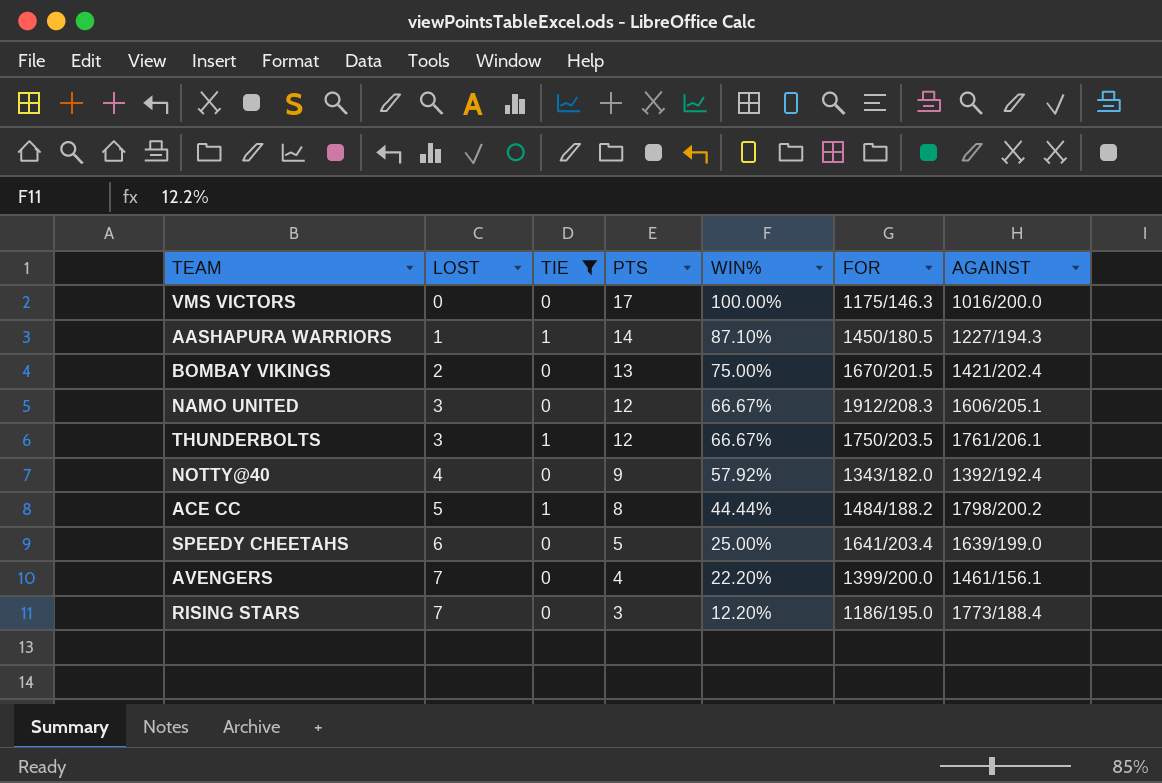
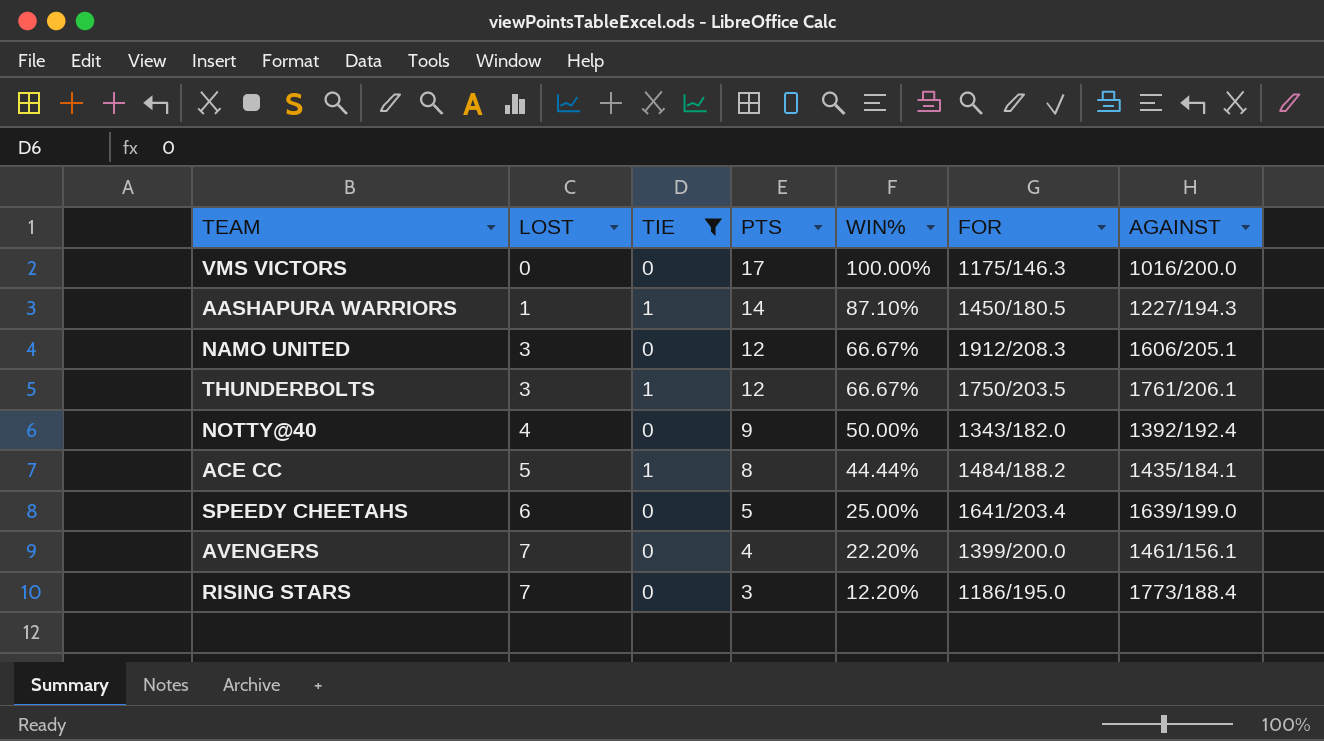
row BOMBAY VIKINGS: 2 | 0 | 13 | 75.00% | 1670/201.5 | 1421/202.4 -> none
NOTTY@40 | WIN%: 57.92% -> 50.00%
ACE CC | AGAINST: 1798/200.2 -> 1435/184.1

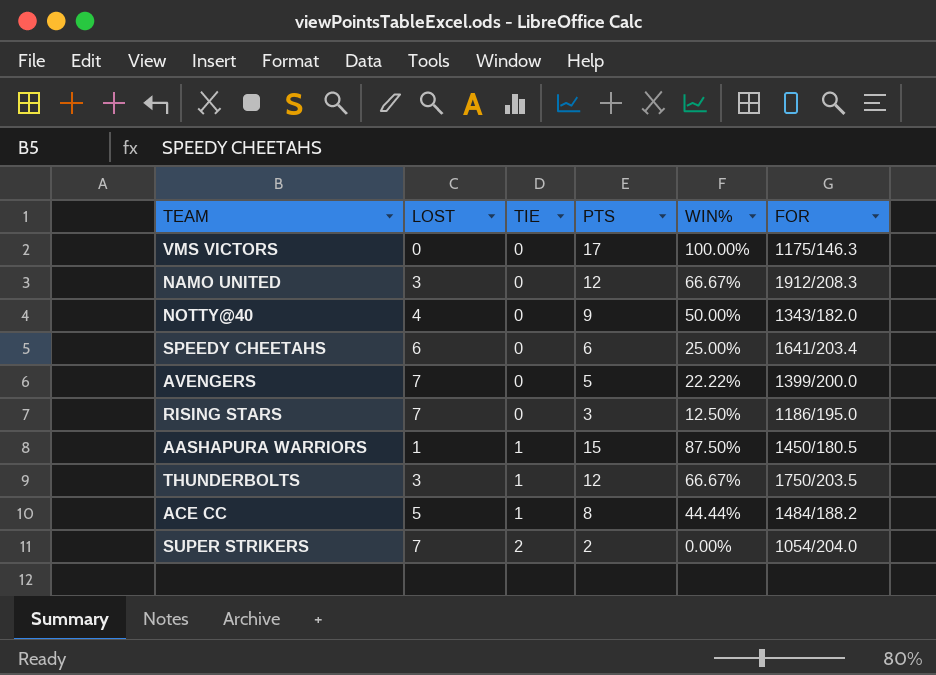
filter: TIE != 2 -> none
row order: LOST ascending -> TIE ascending
column AGAINST | position: 7 -> none
SPEEDY CHEETAHS | PTS: 5 -> 6
AVENGERS | PTS: 4 -> 5
AVENGERS | WIN%: 22.20% -> 22.22%
RISING STARS | WIN%: 12.20% -> 12.50%
AASHAPURA WARRIORS | PTS: 14 -> 15
AASHAPURA WARRIORS | WIN%: 87.10% -> 87.50%

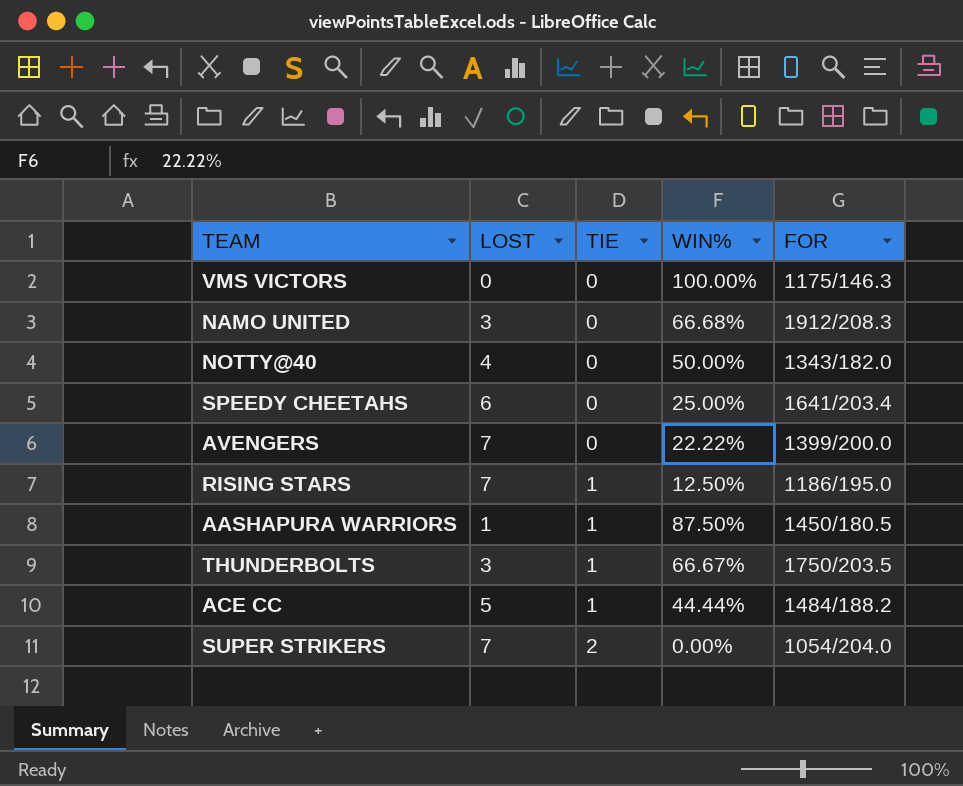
column PTS | position: 4 -> none
NAMO UNITED | WIN%: 66.67% -> 66.68%
RISING STARS | TIE: 0 -> 1

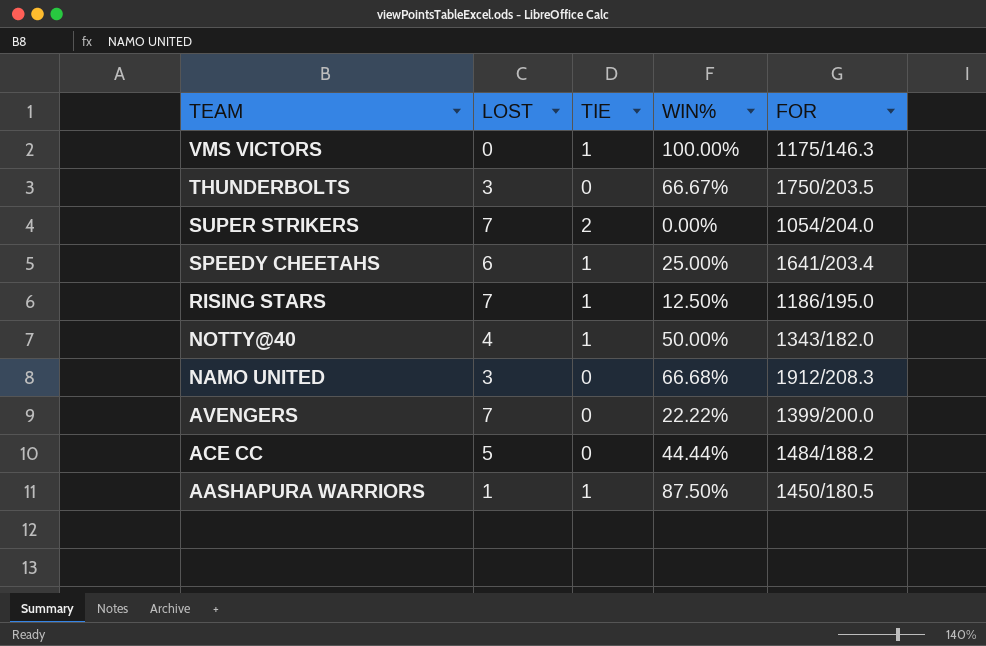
row order: TIE ascending -> TEAM descending
VMS VICTORS | TIE: 0 -> 1
THUNDERBOLTS | TIE: 1 -> 0
SPEEDY CHEETAHS | TIE: 0 -> 1
NOTTY@40 | TIE: 0 -> 1
ACE CC | TIE: 1 -> 0

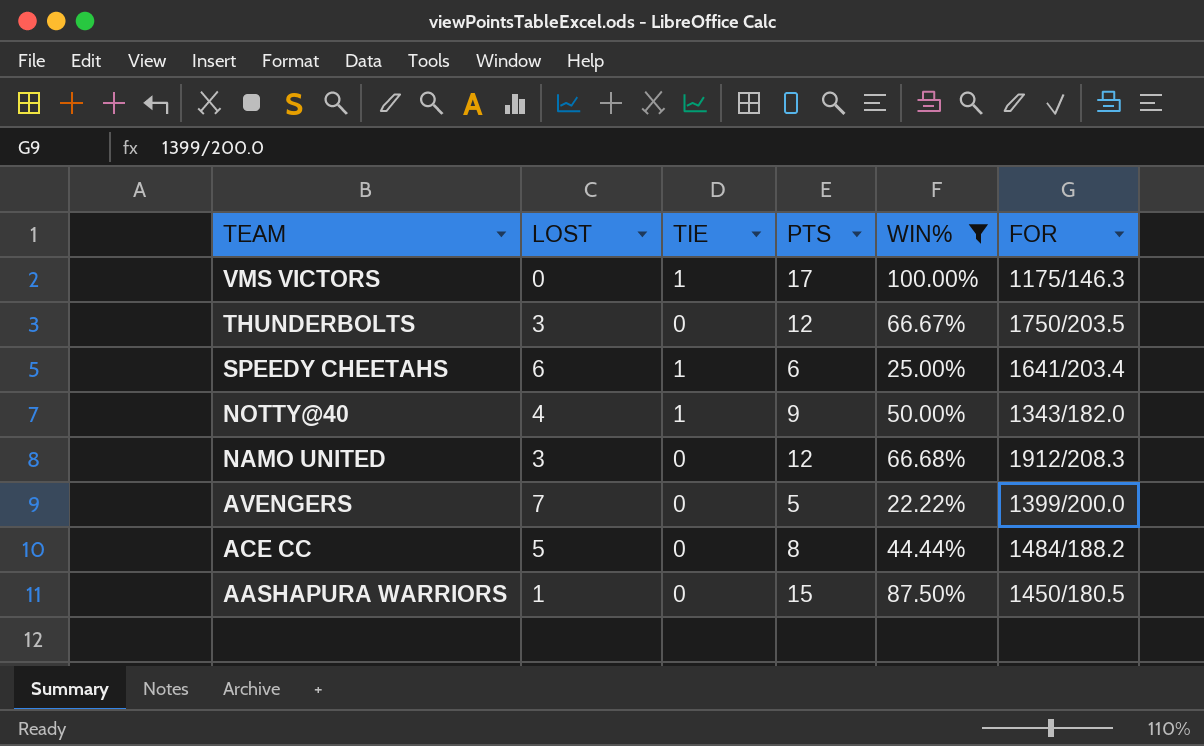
filter: none -> WIN% >= 22.22%
column PTS | position: none -> 4
AASHAPURA WARRIORS | TIE: 1 -> 0

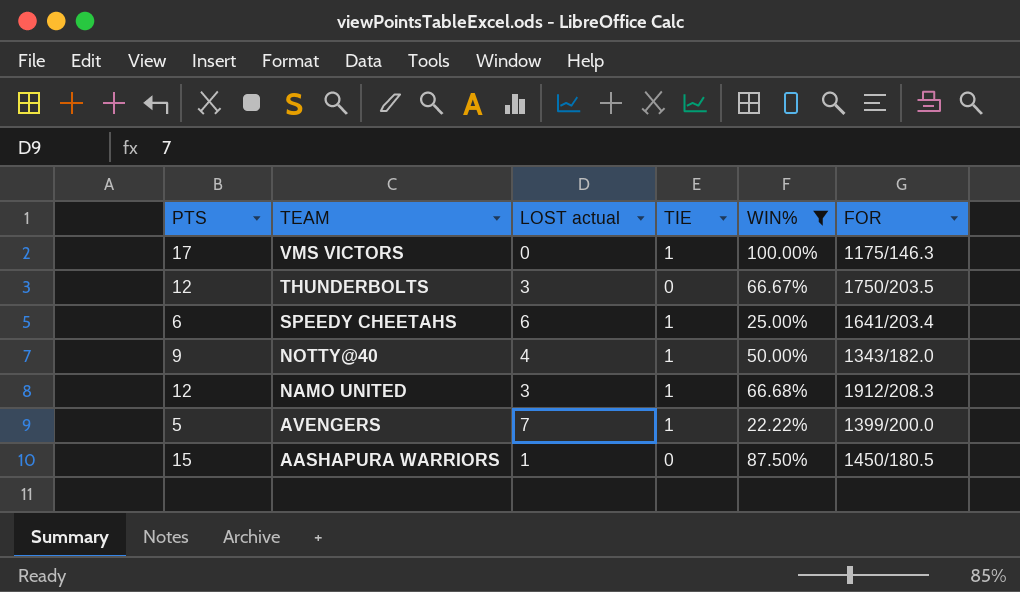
column PTS | position: 4 -> 1
column name: LOST -> LOST actual
row ACE CC: 5 | 0 | 8 | 44.44% | 1484/188.2 -> none
NAMO UNITED | TIE: 0 -> 1
AVENGERS | TIE: 0 -> 1

